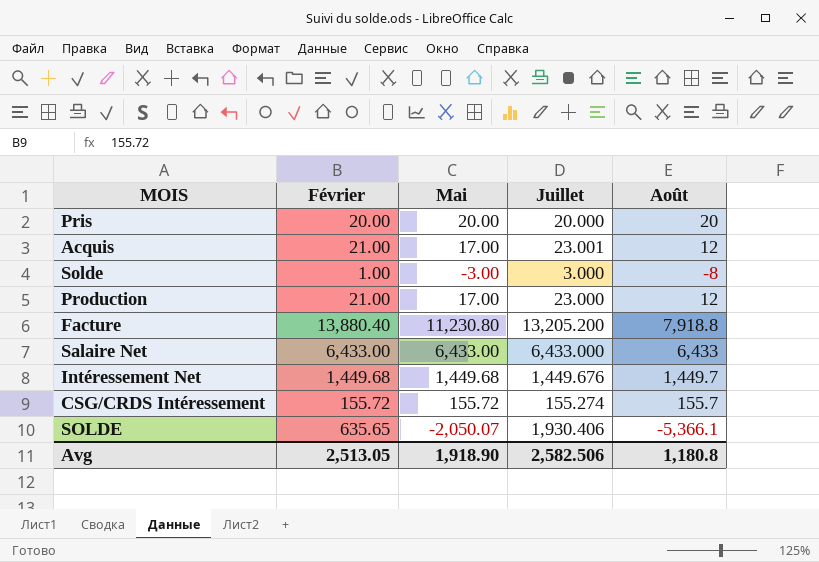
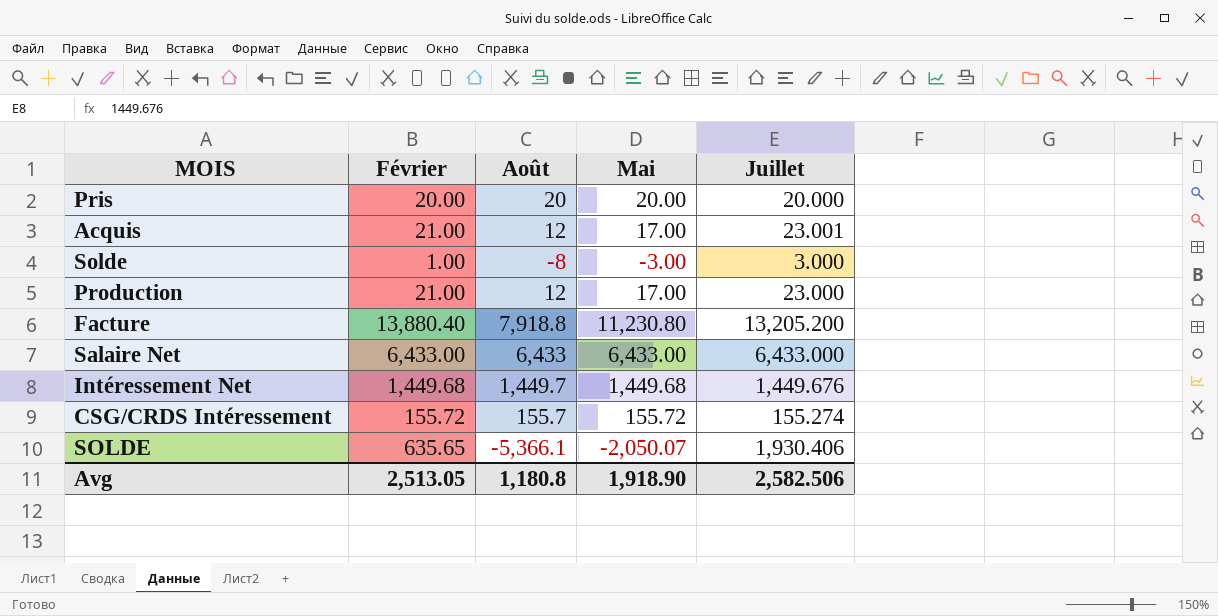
column Août | position: 5 -> 3

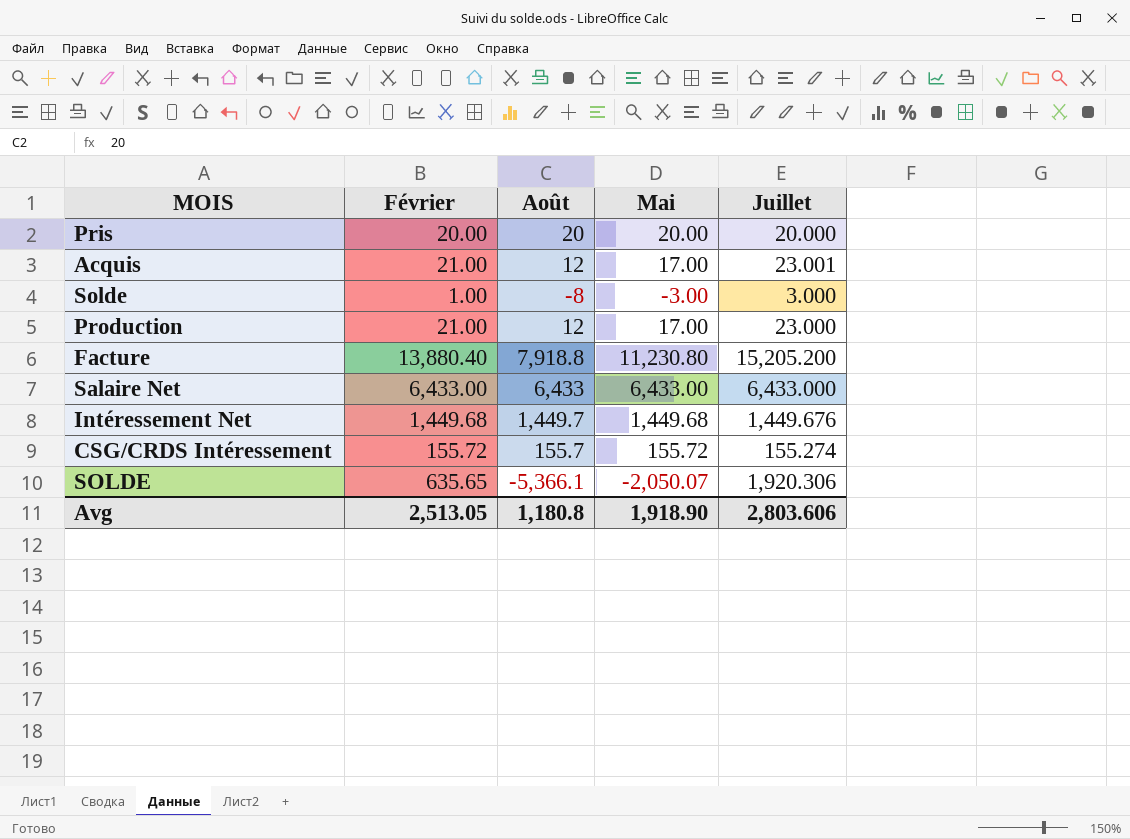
Facture | Juillet: 13,205.200 -> 15,205.200
SOLDE | Juillet: 1,930.406 -> 1,920.306
Avg | Juillet: 2,582.506 -> 2,803.606

